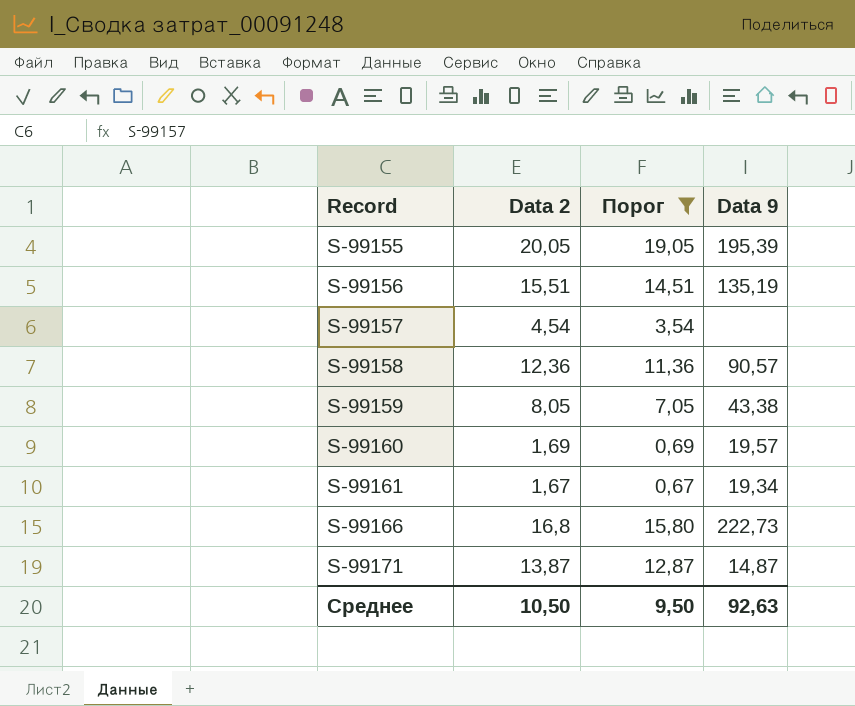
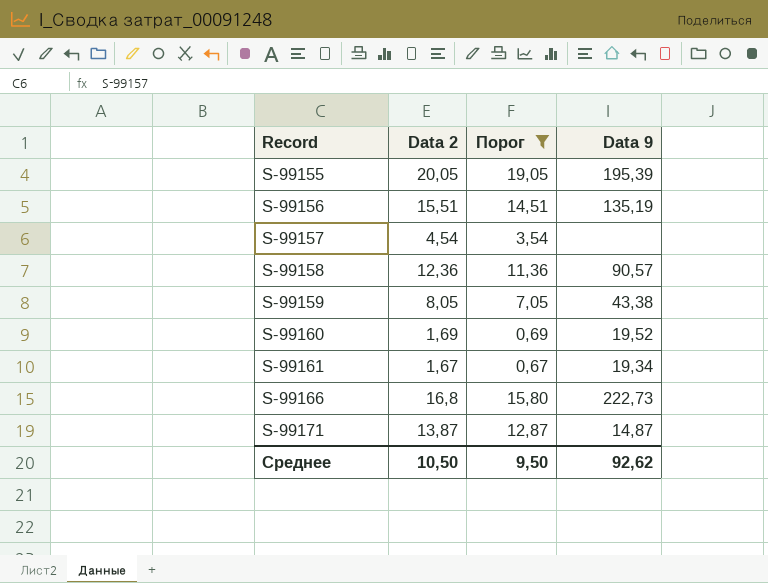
S-99160 | Data 9: 19,57 -> 19,52
Среднее | Data 9: 92,63 -> 92,62

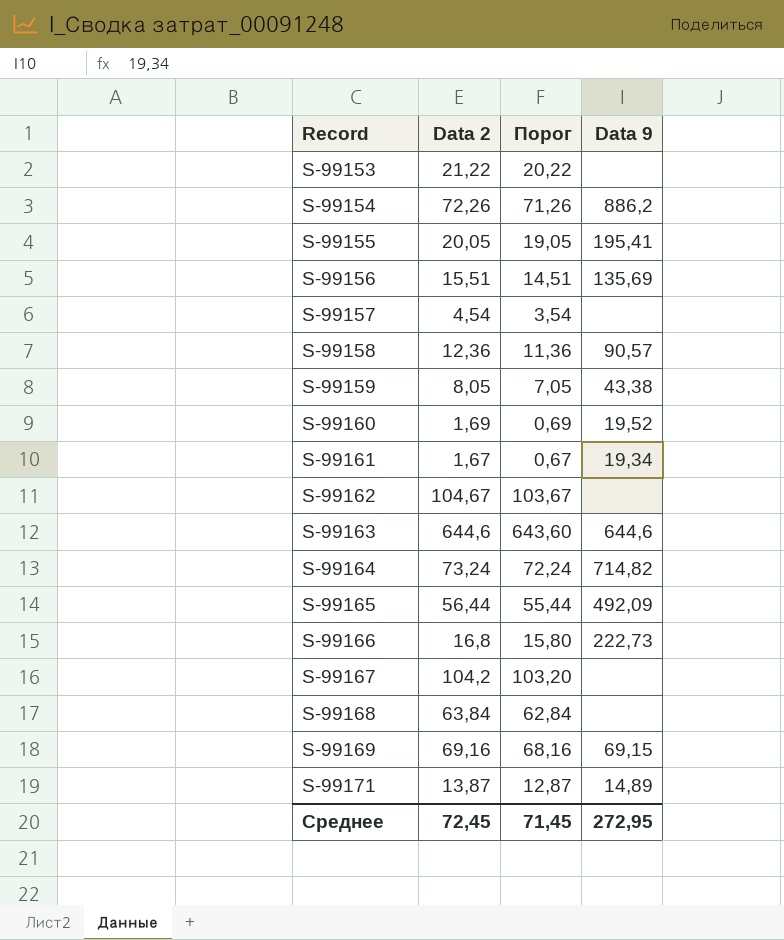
filter: Порог <= 19,05 -> none
S-99155 | Data 9: 195,39 -> 195,41
S-99156 | Data 9: 135,19 -> 135,69
S-99171 | Data 9: 14,87 -> 14,89
Среднее | Data 2: 10,50 -> 72,45
Среднее | Порог: 9,50 -> 71,45
Среднее | Data 9: 92,62 -> 272,95

